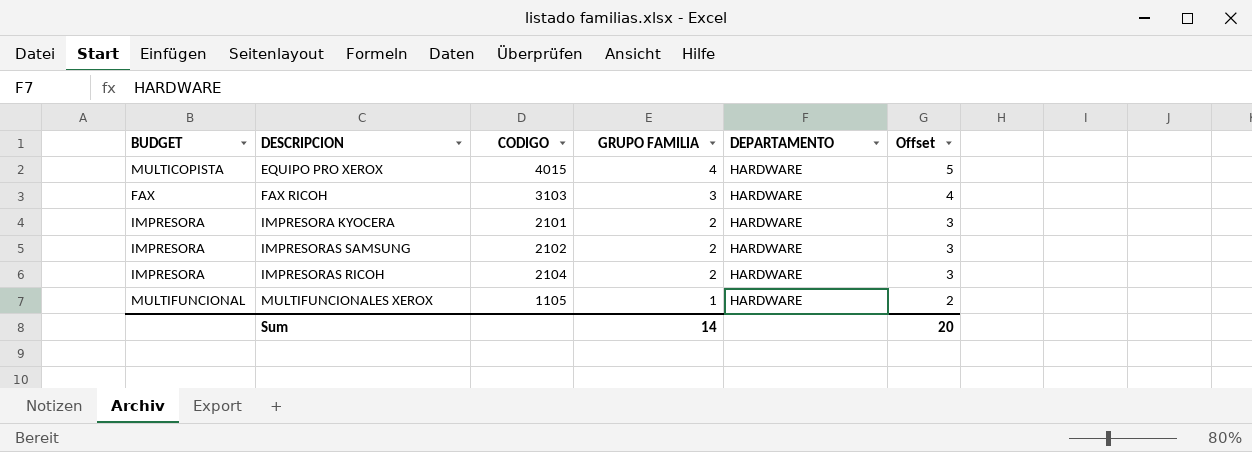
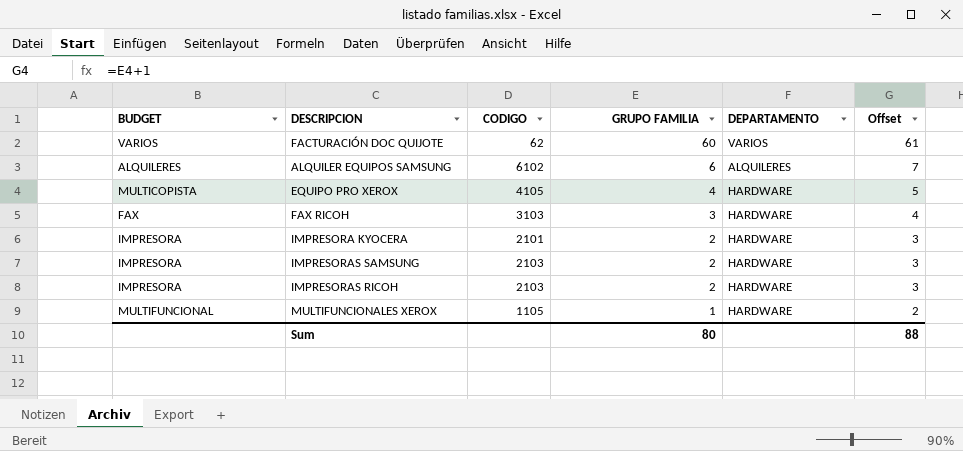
row FACTURACIÓN DOC QUIJOTE: none -> VARIOS | 62 | 60 | VARIOS | 61
row ALQUILER EQUIPOS SAMSUNG: none -> ALQUILERES | 6102 | 6 | ALQUILERES | 7
EQUIPO PRO XEROX | CODIGO: 4015 -> 4105
IMPRESORAS SAMSUNG | CODIGO: 2102 -> 2103
IMPRESORAS RICOH | CODIGO: 2104 -> 2103
Sum | GRUPO FAMILIA: 14 -> 80
Sum | Offset: 20 -> 88

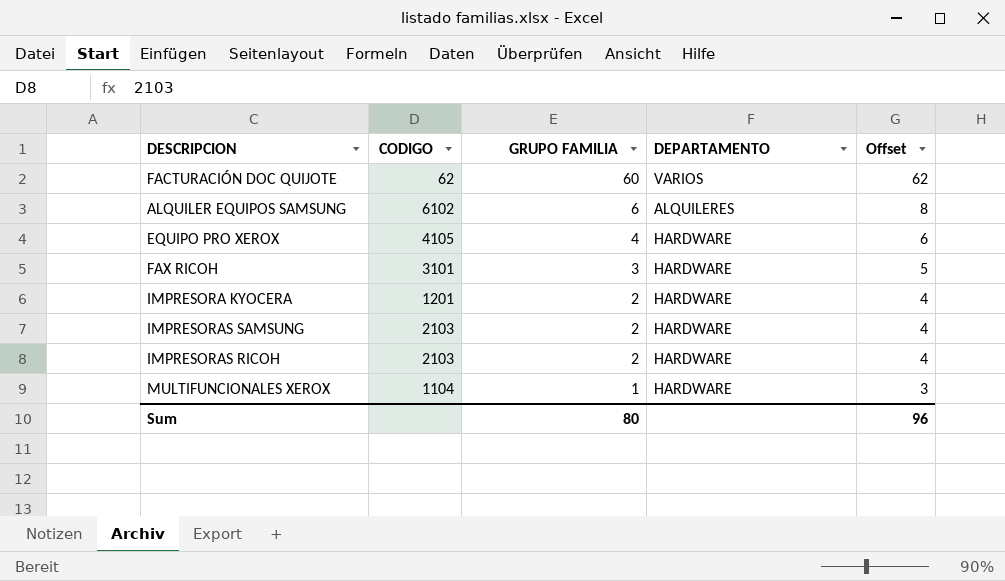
column BUDGET | position: 1 -> none
column Offset | formula: [GRUPO FAMILIA] + 1 -> [GRUPO FAMILIA] + 2
FAX RICOH | CODIGO: 3103 -> 3101
IMPRESORA KYOCERA | CODIGO: 2101 -> 1201
MULTIFUNCIONALES XEROX | CODIGO: 1105 -> 1104
Sum | Offset: 88 -> 96

